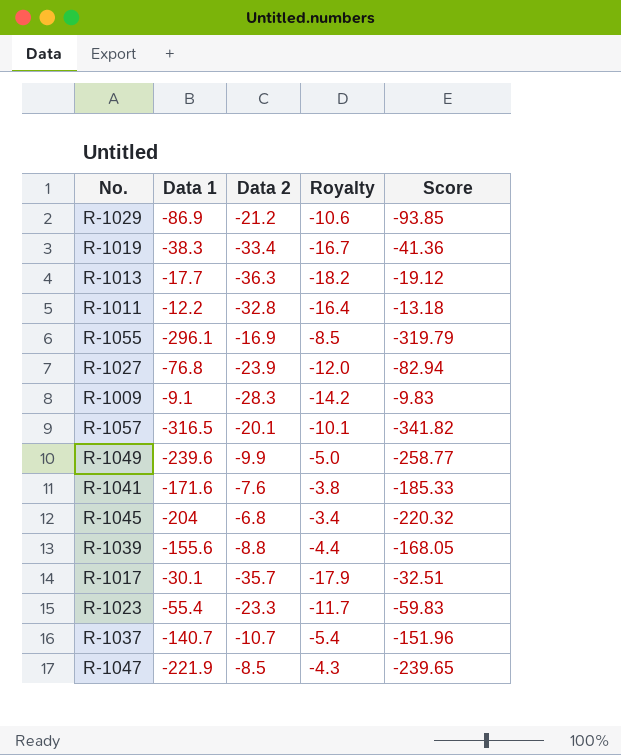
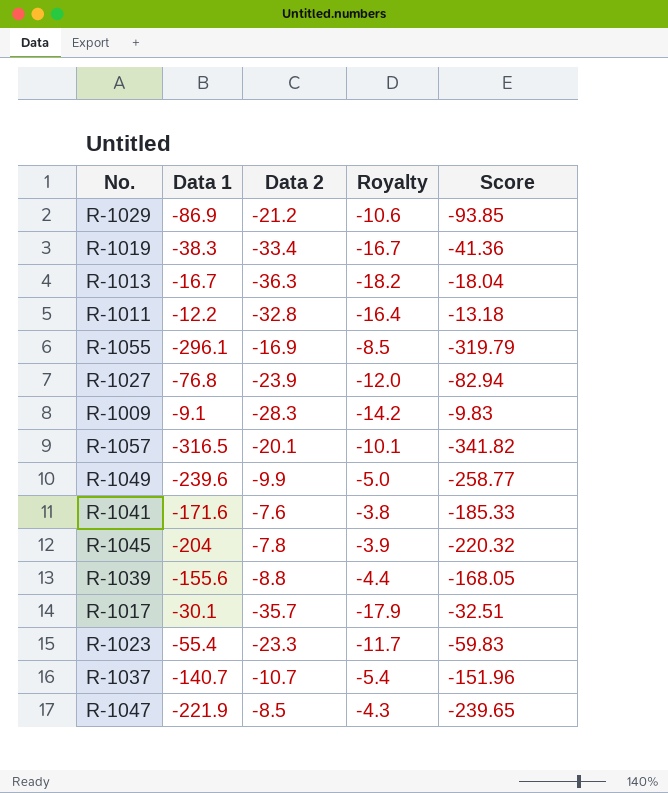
R-1013 | Data 1: -17.7 -> -16.7
R-1013 | Score: -19.12 -> -18.04
R-1045 | Data 2: -6.8 -> -7.8
R-1045 | Royalty: -3.4 -> -3.9

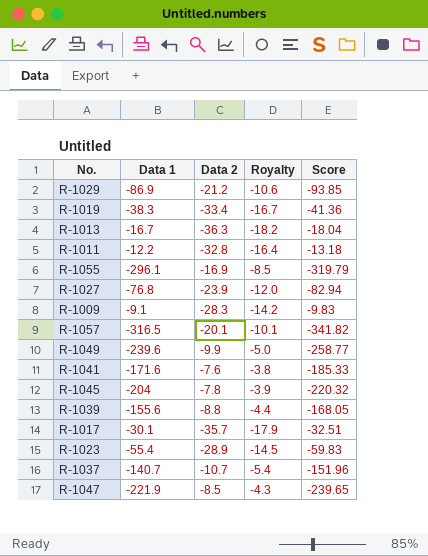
R-1023 | Data 2: -23.3 -> -28.9
R-1023 | Royalty: -11.7 -> -14.5

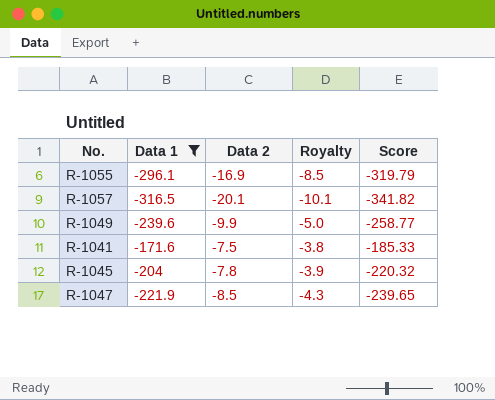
filter: none -> Data 1 <= -171.6
R-1041 | Data 2: -7.6 -> -7.5

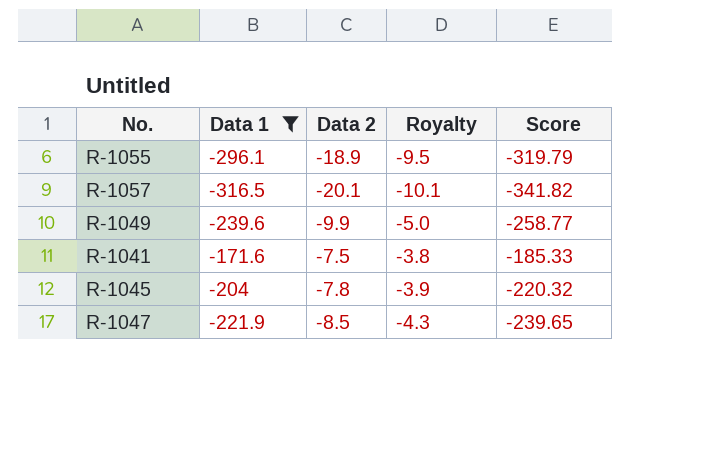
R-1055 | Data 2: -16.9 -> -18.9
R-1055 | Royalty: -8.5 -> -9.5

